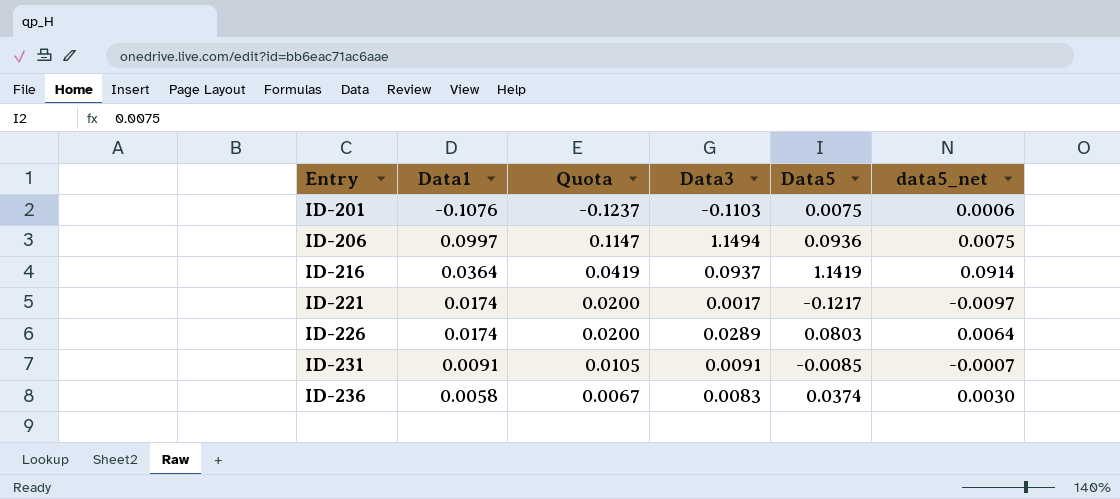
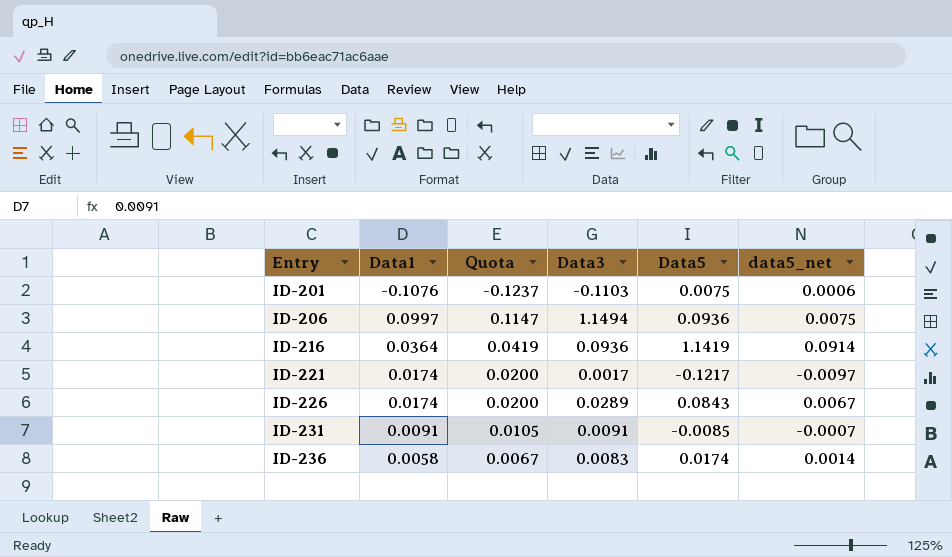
ID-216 | Data3: 0.0937 -> 0.0936
ID-226 | Data5: 0.0803 -> 0.0843
ID-226 | data5_net: 0.0064 -> 0.0067
ID-236 | Data5: 0.0374 -> 0.0174
ID-236 | data5_net: 0.0030 -> 0.0014

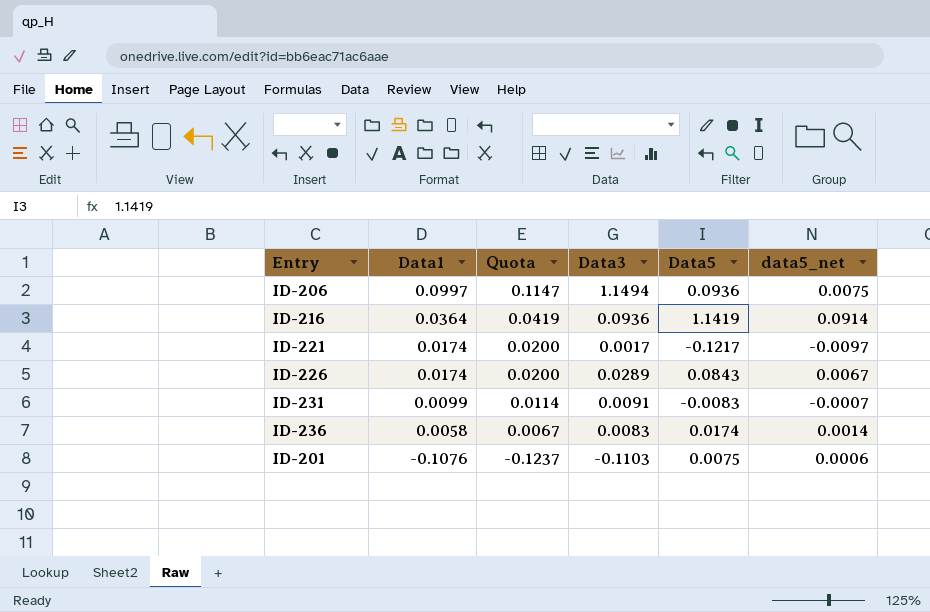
row order: Entry ascending -> Data1 descending
ID-231 | Data1: 0.0091 -> 0.0099
ID-231 | Quota: 0.0105 -> 0.0114
ID-231 | Data5: -0.0085 -> -0.0083

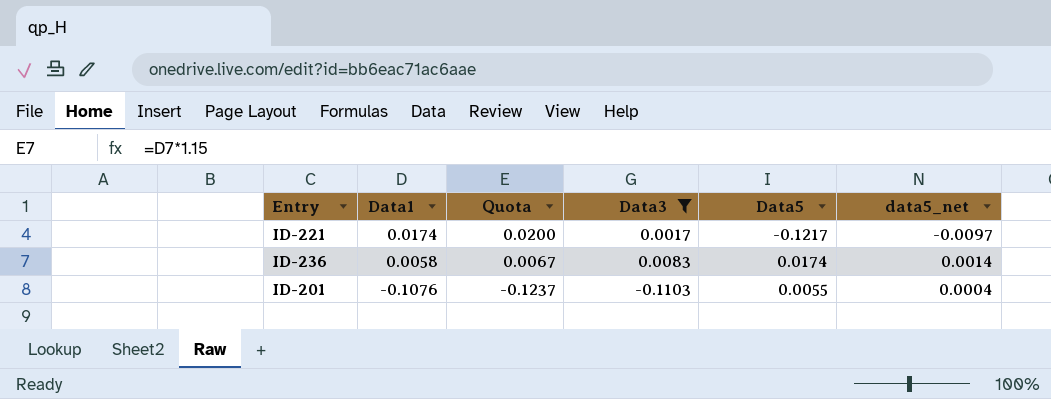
filter: none -> Data3 <= 0.0083
ID-201 | Data5: 0.0075 -> 0.0055
ID-201 | data5_net: 0.0006 -> 0.0004

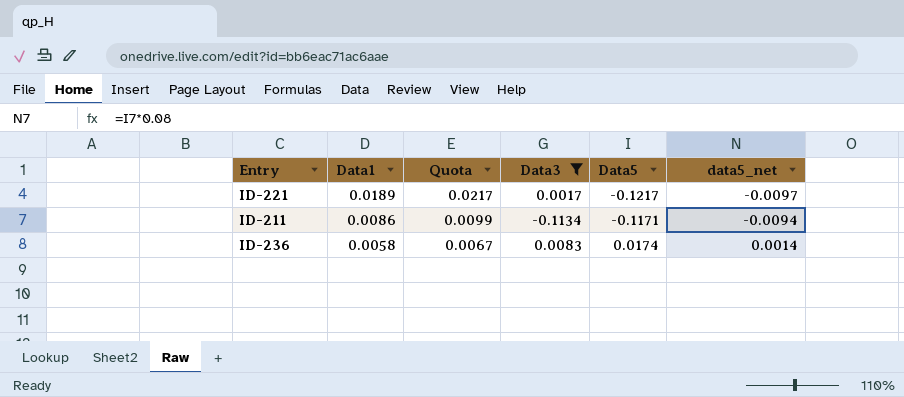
row ID-201: -0.1076 | -0.1237 | -0.1103 | 0.0055 | 0.0004 -> none
ID-221 | Data1: 0.0174 -> 0.0189
ID-221 | Quota: 0.0200 -> 0.0217
row ID-211: none -> 0.0086 | 0.0099 | -0.1134 | -0.1171 | -0.0094

